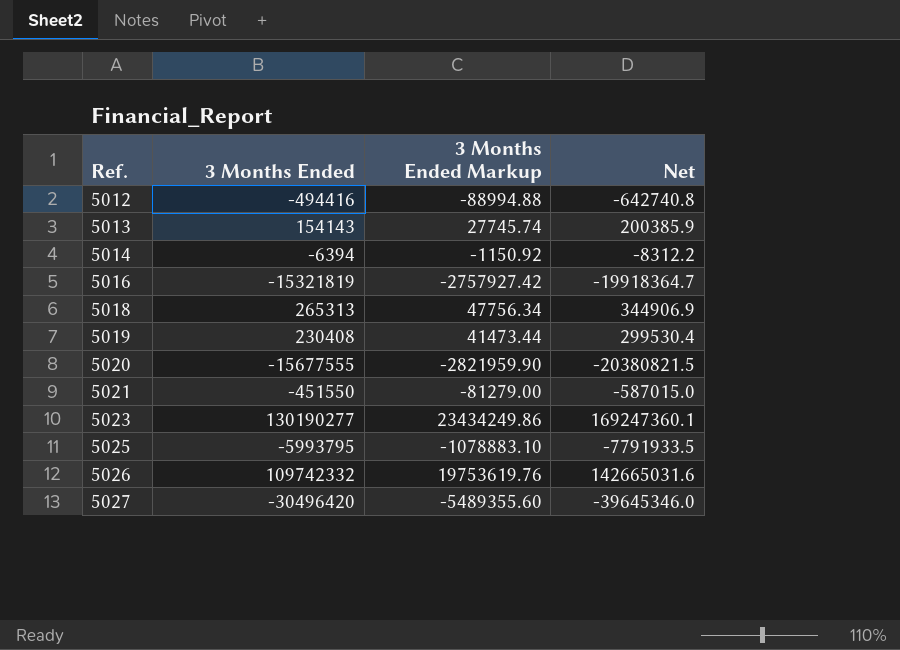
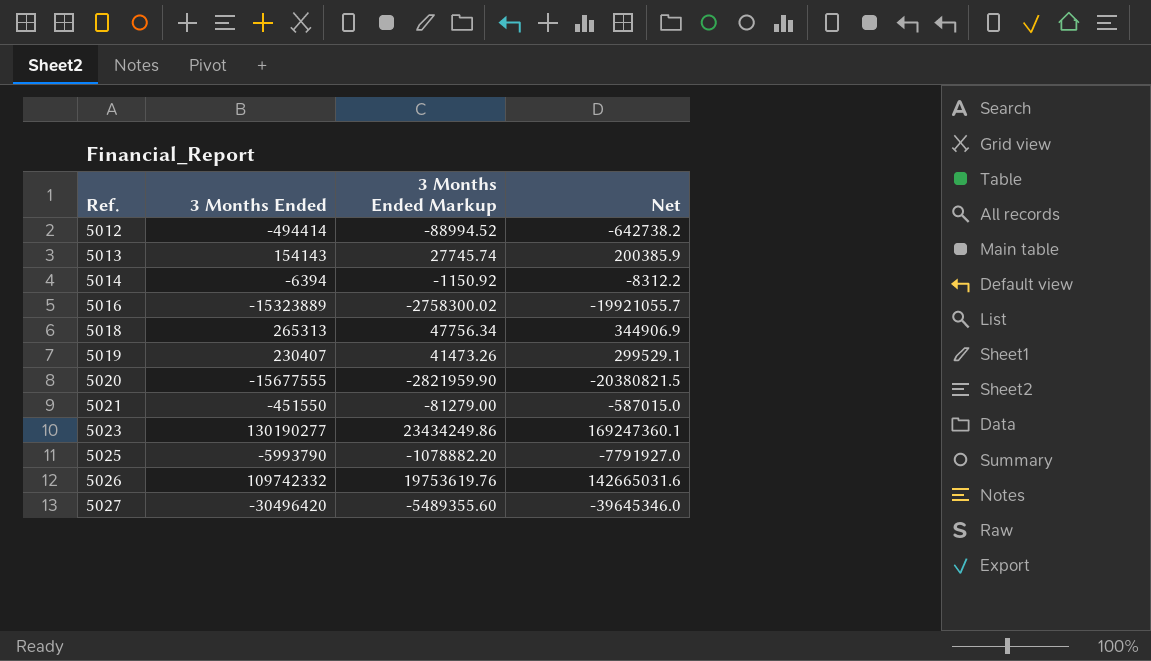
5012 | 3 Months Ended: -494416 -> -494414
5012 | 3 Months Ended Markup: -88994.88 -> -88994.52
5012 | Net: -642740.8 -> -642738.2
5016 | 3 Months Ended: -15321819 -> -15323889
5016 | 3 Months Ended Markup: -2757927.42 -> -2758300.02
5016 | Net: -19918364.7 -> -19921055.7
5019 | 3 Months Ended: 230408 -> 230407
5019 | 3 Months Ended Markup: 41473.44 -> 41473.26
5019 | Net: 299530.4 -> 299529.1
5025 | 3 Months Ended: -5993795 -> -5993790
5025 | 3 Months Ended Markup: -1078883.10 -> -1078882.20
5025 | Net: -7791933.5 -> -7791927.0

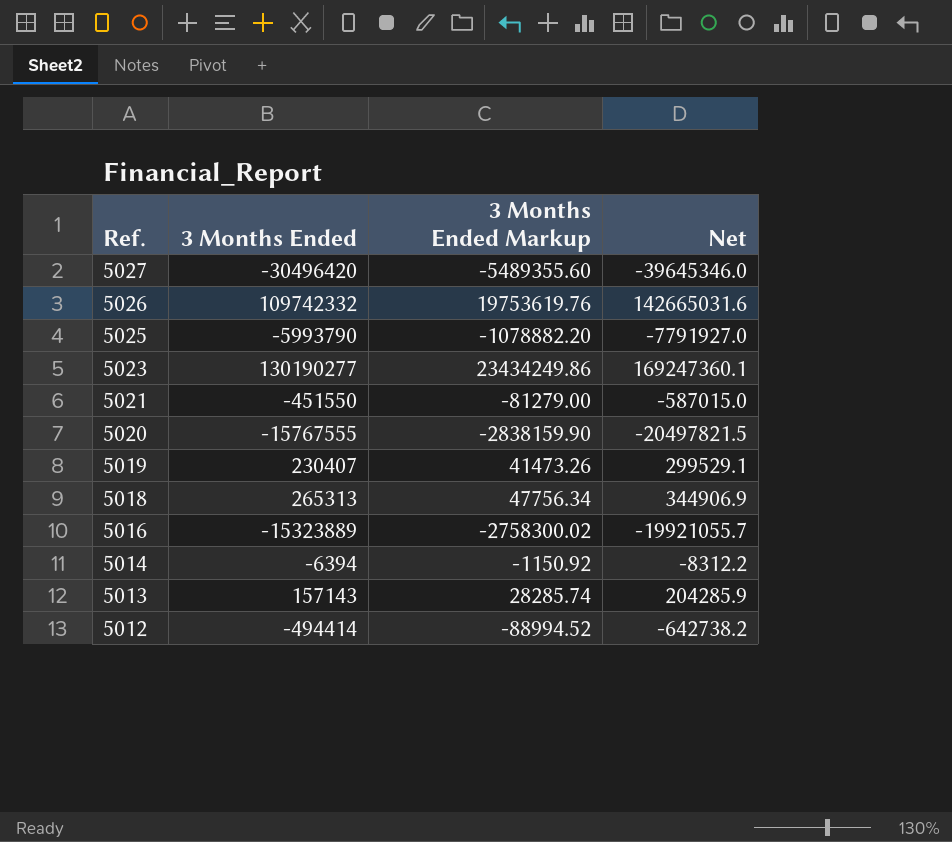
row order: Ref. ascending -> Ref. descending
5020 | 3 Months Ended: -15677555 -> -15767555
5020 | 3 Months Ended Markup: -2821959.90 -> -2838159.90
5020 | Net: -20380821.5 -> -20497821.5
5013 | 3 Months Ended: 154143 -> 157143
5013 | 3 Months Ended Markup: 27745.74 -> 28285.74
5013 | Net: 200385.9 -> 204285.9

